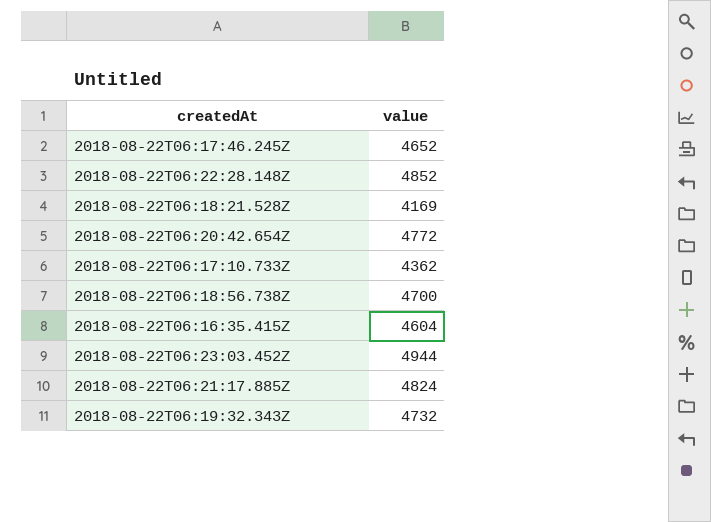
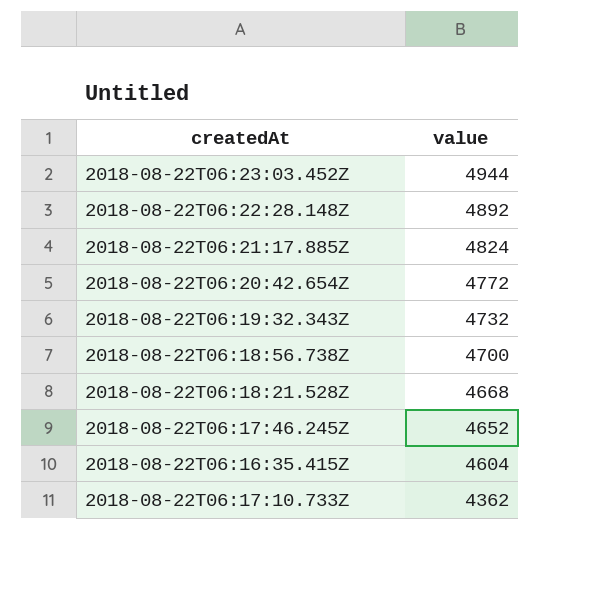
row order: none -> value descending
2018-08-22T06:22:28.148Z | value: 4852 -> 4892
2018-08-22T06:18:21.528Z | value: 4169 -> 4668

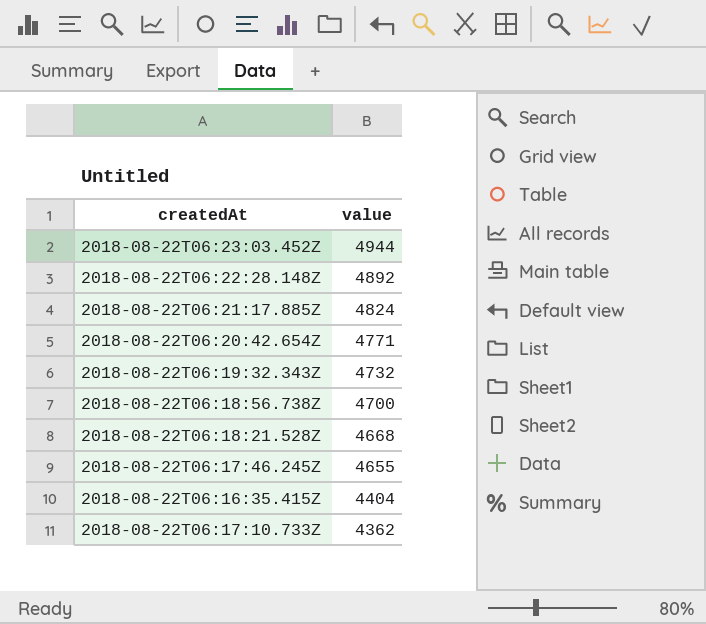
2018-08-22T06:20:42.654Z | value: 4772 -> 4771
2018-08-22T06:17:46.245Z | value: 4652 -> 4655
2018-08-22T06:16:35.415Z | value: 4604 -> 4404

